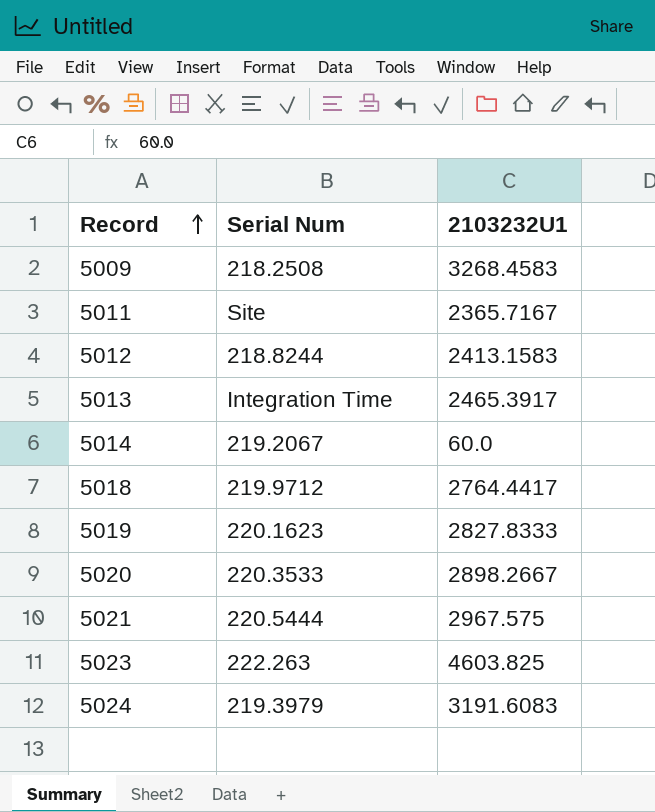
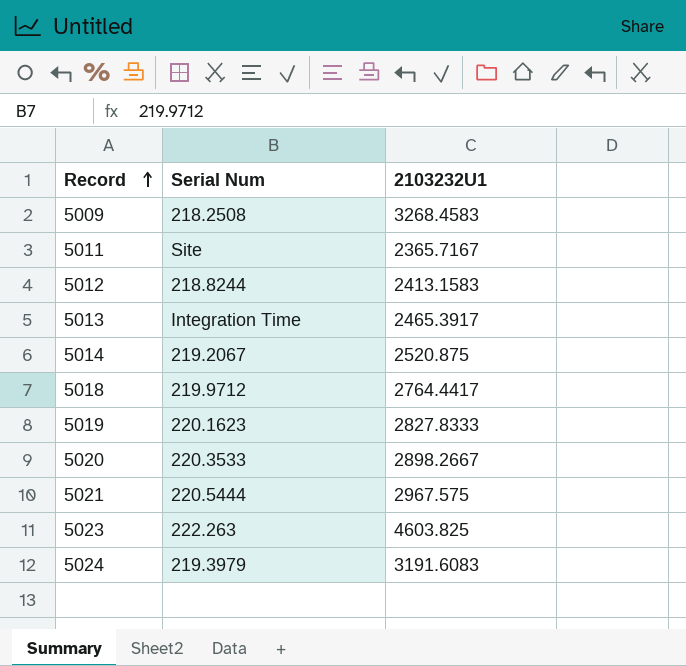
5014 | 2103232U1: 60.0 -> 2520.875

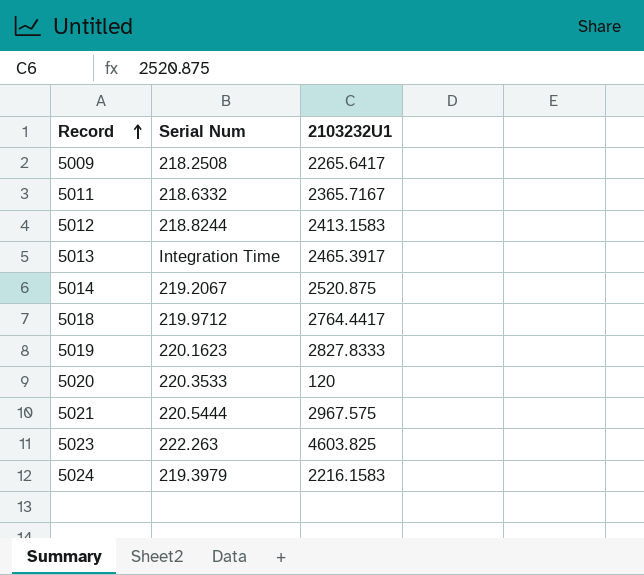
5009 | 2103232U1: 3268.4583 -> 2265.6417
5011 | Serial Num: Site -> 218.6332
5020 | 2103232U1: 2898.2667 -> 120
5024 | 2103232U1: 3191.6083 -> 2216.1583

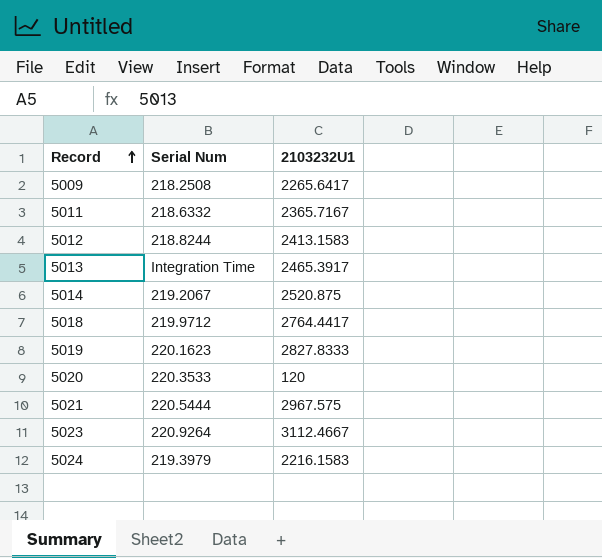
5023 | Serial Num: 222.263 -> 220.9264
5023 | 2103232U1: 4603.825 -> 3112.4667

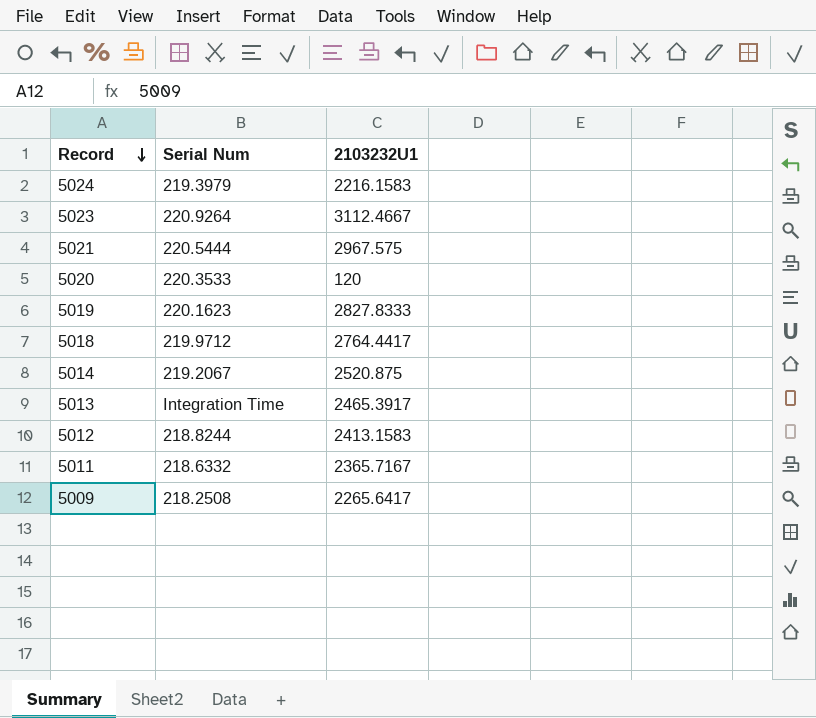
row order: Record ascending -> Record descending

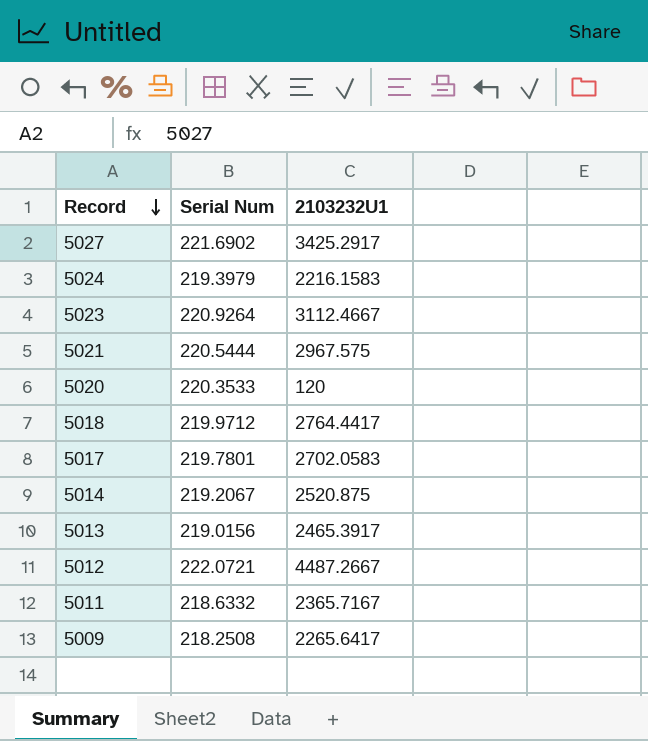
row 5019: 220.1623 | 2827.8333 -> none
row 5027: none -> 221.6902 | 3425.2917
row 5017: none -> 219.7801 | 2702.0583
5013 | Serial Num: Integration Time -> 219.0156
5012 | Serial Num: 218.8244 -> 222.0721
5012 | 2103232U1: 2413.1583 -> 4487.2667

